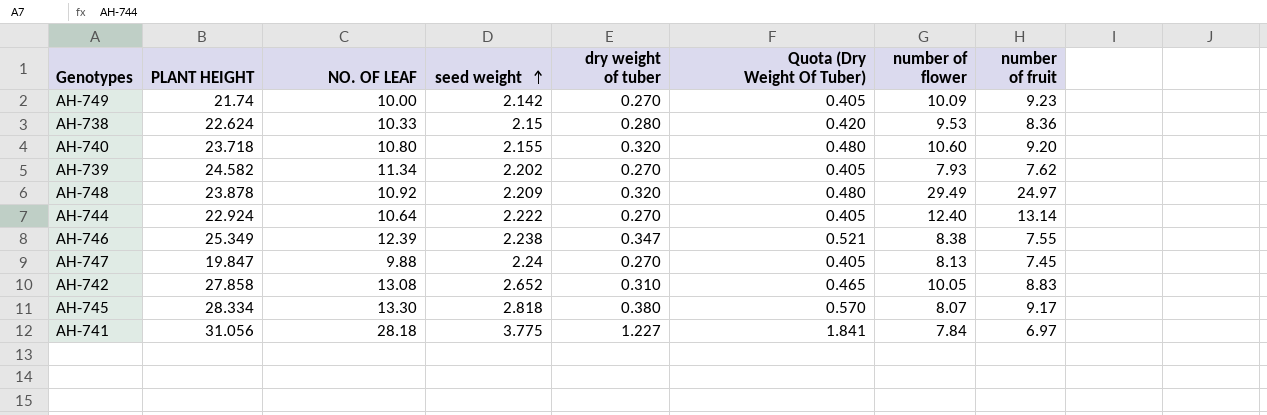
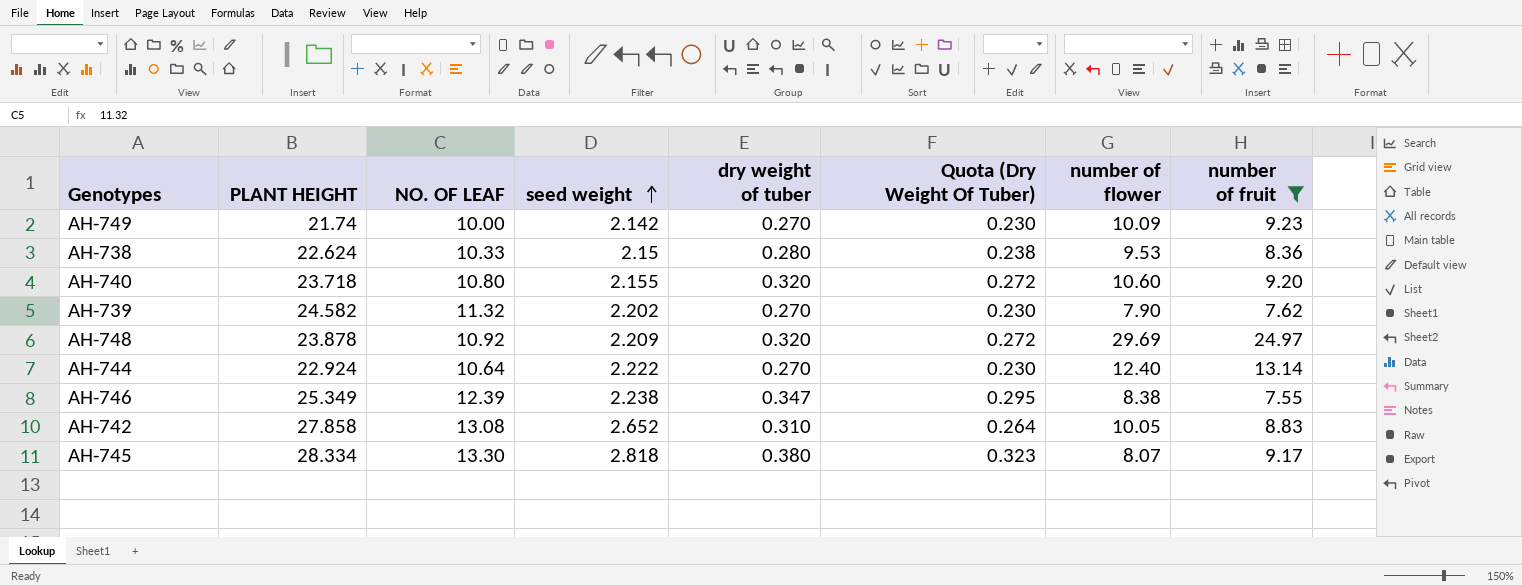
filter: none -> number of fruit >= 7.55
column Quota (Dry Weight Of Tuber) | formula: [dry weight of tuber] * 1.5 -> [dry weight of tuber] * 0.85
AH-739 | NO. OF LEAF: 11.34 -> 11.32
AH-739 | number of flower: 7.93 -> 7.90
AH-748 | number of flower: 29.49 -> 29.69

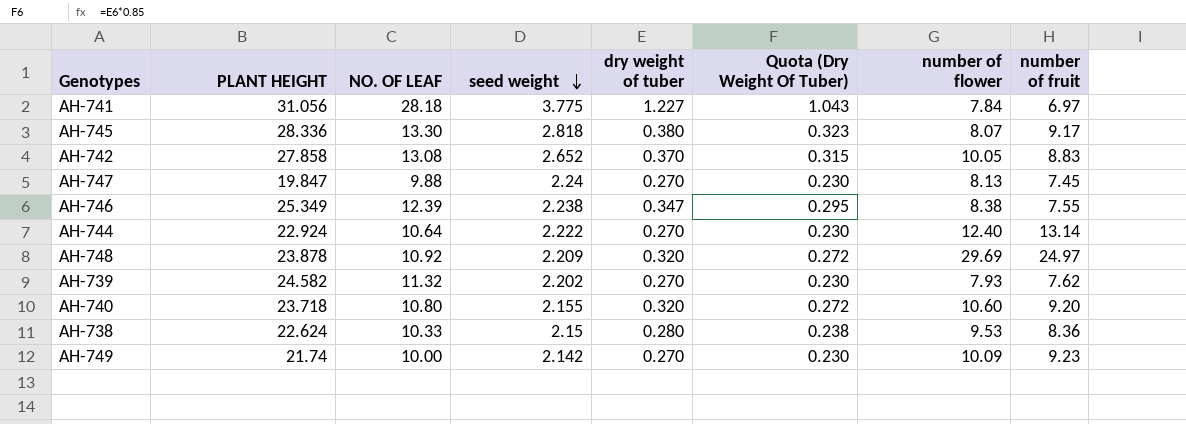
filter: number of fruit >= 7.55 -> none
row order: seed weight ascending -> seed weight descending
AH-745 | PLANT HEIGHT: 28.334 -> 28.336
AH-742 | dry weight of tuber: 0.310 -> 0.370
AH-742 | Quota (Dry Weight Of Tuber): 0.264 -> 0.315
AH-739 | number of flower: 7.90 -> 7.93

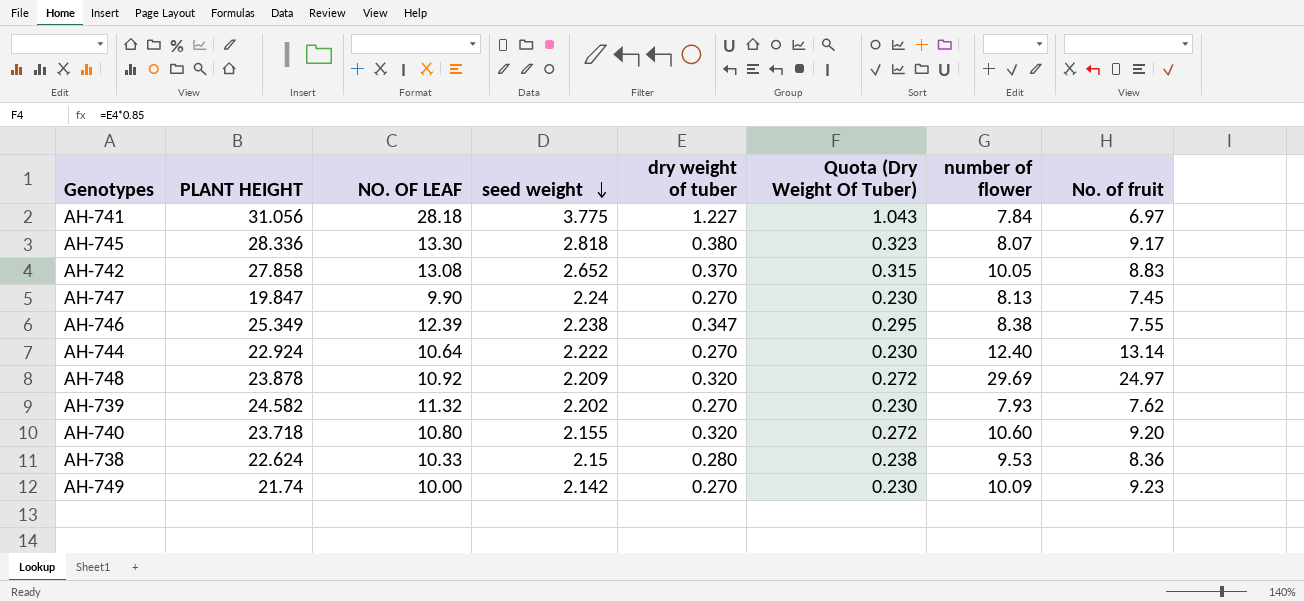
column name: number of fruit -> No. of fruit
AH-747 | NO. OF LEAF: 9.88 -> 9.90

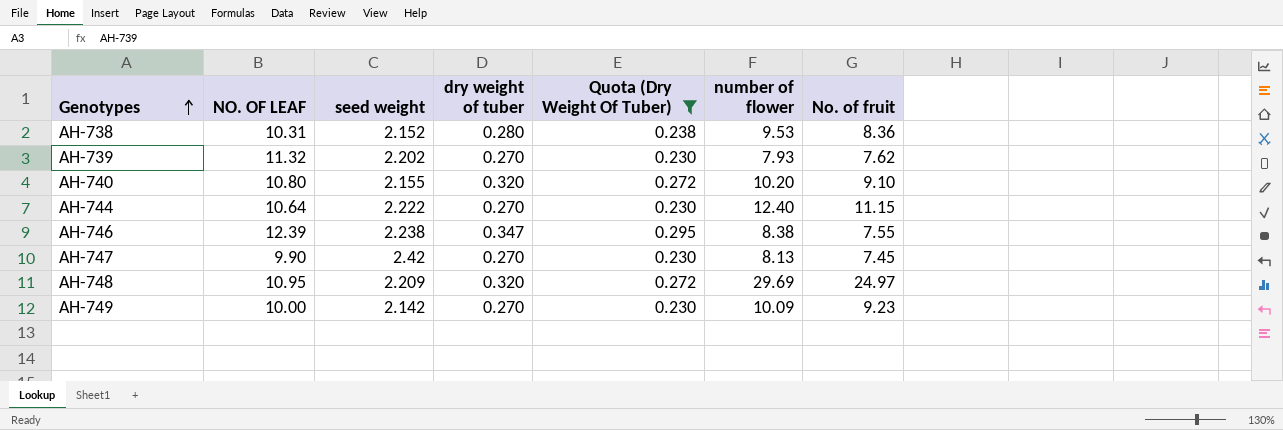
filter: none -> Quota (Dry Weight Of Tuber) <= 0.295
row order: seed weight descending -> Genotypes ascending
column PLANT HEIGHT | position: 2 -> none
AH-738 | NO. OF LEAF: 10.33 -> 10.31
AH-738 | seed weight: 2.15 -> 2.152
AH-740 | number of flower: 10.60 -> 10.20
AH-740 | No. of fruit: 9.20 -> 9.10
AH-744 | No. of fruit: 13.14 -> 11.15
AH-747 | seed weight: 2.24 -> 2.42
AH-748 | NO. OF LEAF: 10.92 -> 10.95

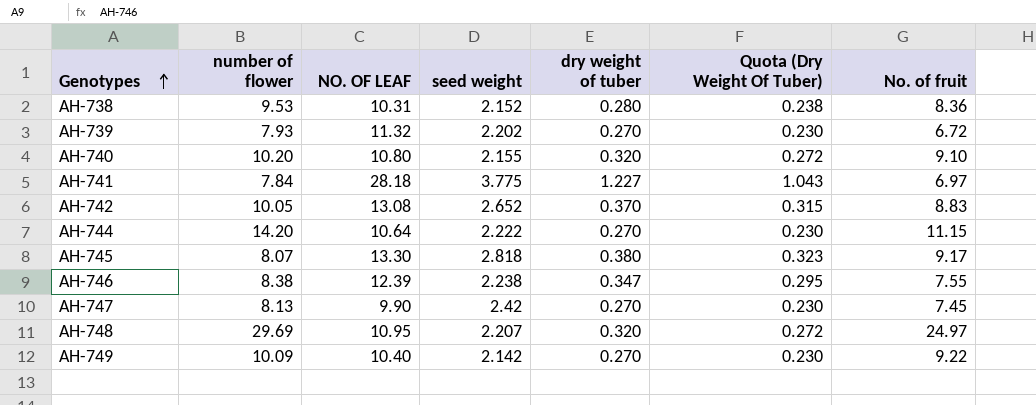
filter: Quota (Dry Weight Of Tuber) <= 0.295 -> none
column number of flower | position: 6 -> 2
AH-739 | No. of fruit: 7.62 -> 6.72
AH-744 | number of flower: 12.40 -> 14.20
AH-748 | seed weight: 2.209 -> 2.207
AH-749 | NO. OF LEAF: 10.00 -> 10.40
AH-749 | No. of fruit: 9.23 -> 9.22

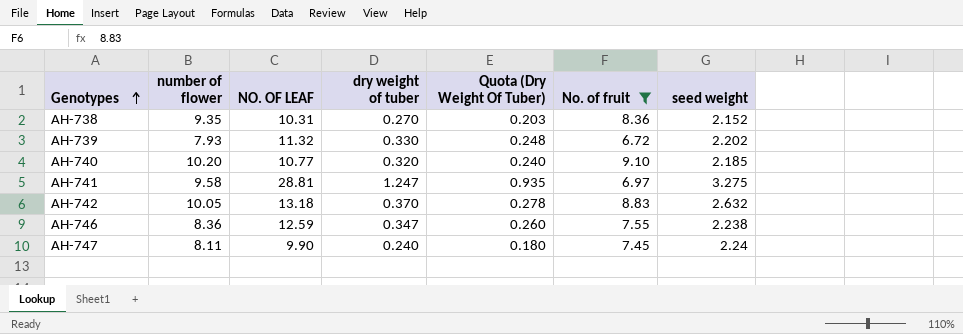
filter: none -> No. of fruit <= 9.10
column Quota (Dry Weight Of Tuber) | formula: [dry weight of tuber] * 0.85 -> [dry weight of tuber] * 0.75
column seed weight | position: 4 -> 7
AH-738 | number of flower: 9.53 -> 9.35
AH-738 | dry weight of tuber: 0.280 -> 0.270
AH-739 | dry weight of tuber: 0.270 -> 0.330
AH-740 | NO. OF LEAF: 10.80 -> 10.77
AH-740 | seed weight: 2.155 -> 2.185
AH-741 | number of flower: 7.84 -> 9.58
AH-741 | NO. OF LEAF: 28.18 -> 28.81
AH-741 | dry weight of tuber: 1.227 -> 1.247
AH-741 | seed weight: 3.775 -> 3.275
AH-742 | NO. OF LEAF: 13.08 -> 13.18
AH-742 | seed weight: 2.652 -> 2.632
AH-746 | number of flower: 8.38 -> 8.36
AH-746 | NO. OF LEAF: 12.39 -> 12.59
AH-747 | number of flower: 8.13 -> 8.11
AH-747 | dry weight of tuber: 0.270 -> 0.240
AH-747 | seed weight: 2.42 -> 2.24

